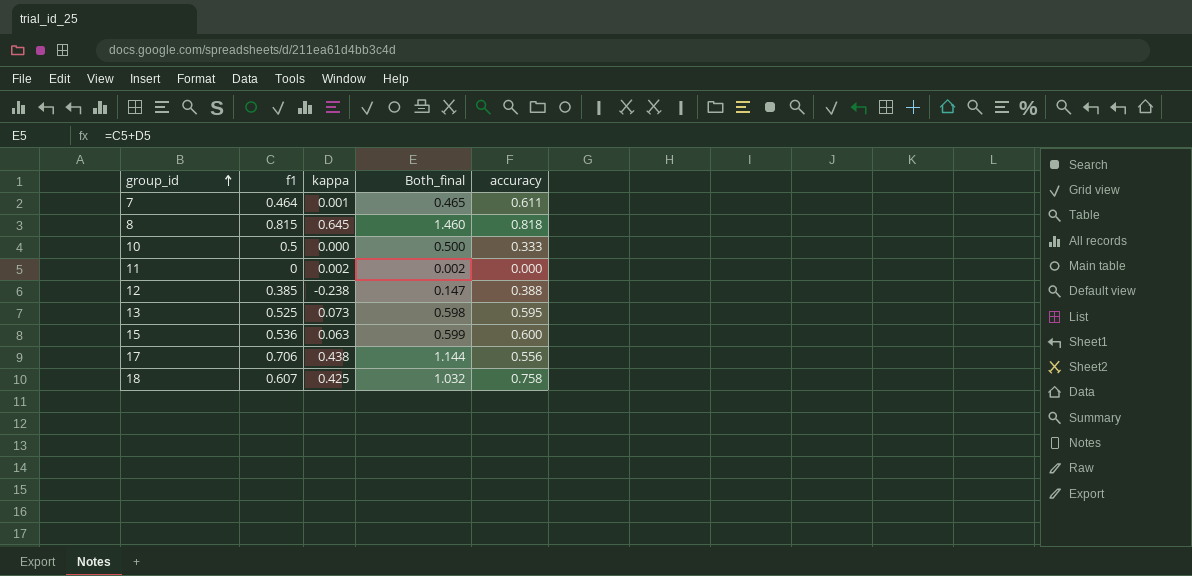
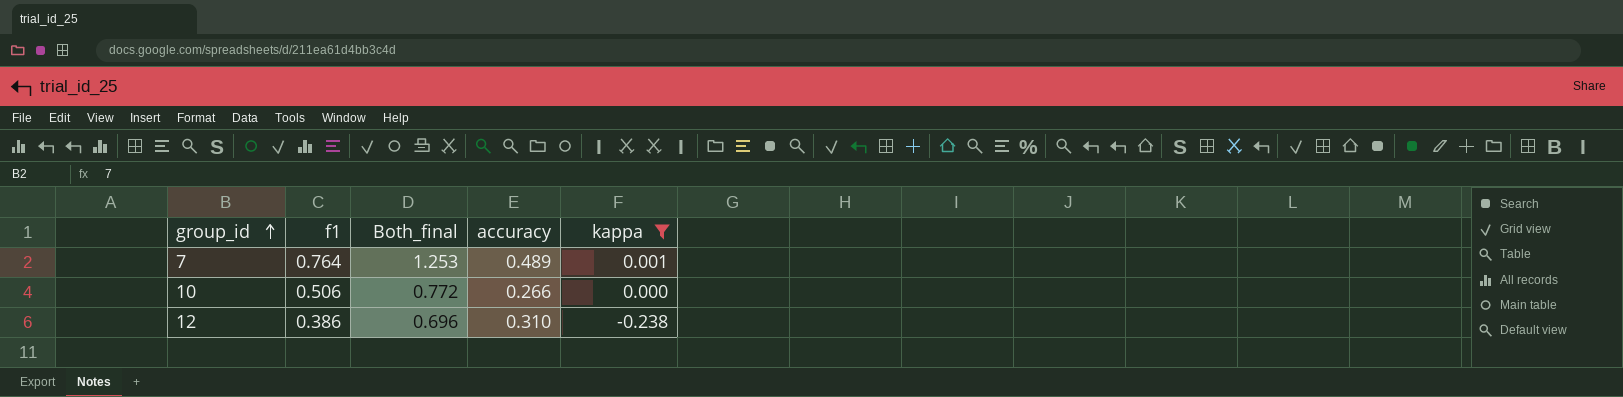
filter: none -> kappa <= 0.001
column Both_final | formula: [f1] + [kappa] -> [f1] + [accuracy]
column kappa | position: 3 -> 5
7 | f1: 0.464 -> 0.764
7 | accuracy: 0.611 -> 0.489
10 | f1: 0.5 -> 0.506
10 | accuracy: 0.333 -> 0.266
12 | f1: 0.385 -> 0.386
12 | accuracy: 0.388 -> 0.310

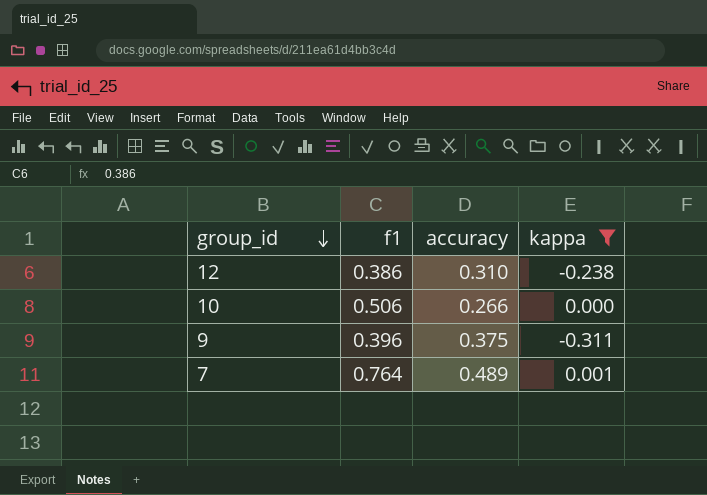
row order: group_id ascending -> group_id descending
column Both_final | formula: [f1] + [accuracy] -> none
row 9: none -> 0.396 | 0.375 | -0.311

